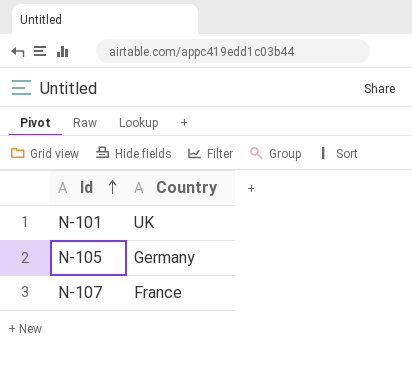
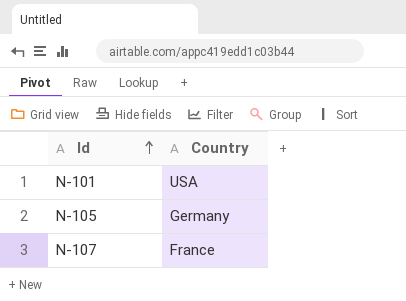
N-101 | Country: UK -> USA

